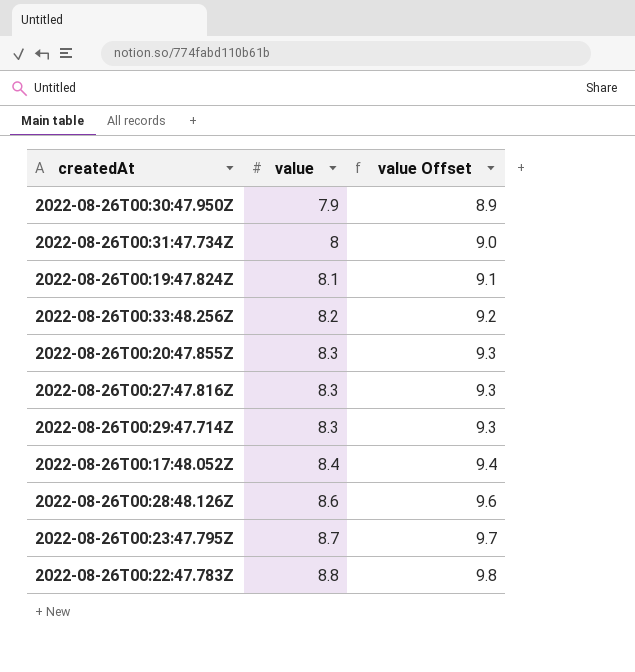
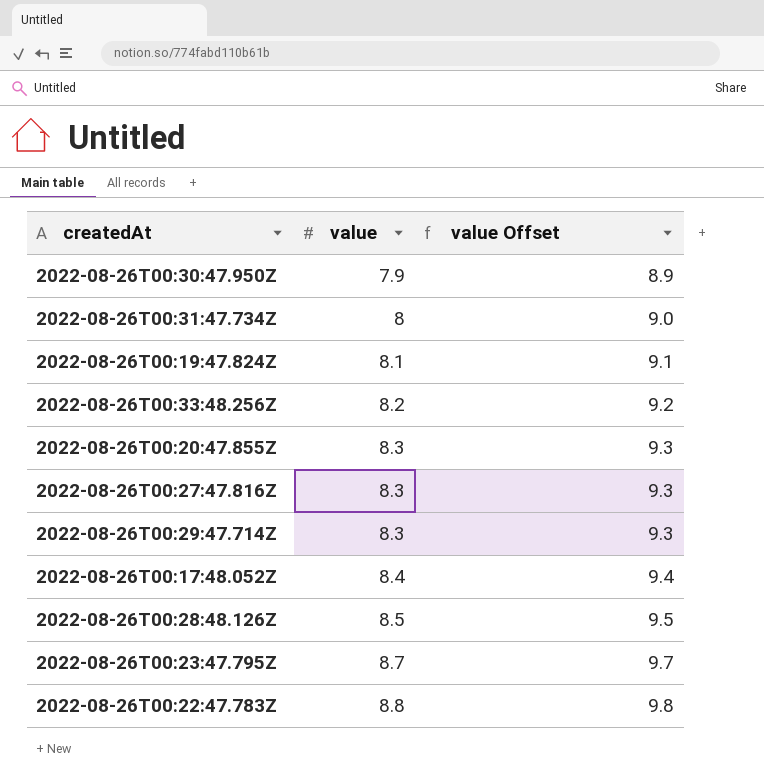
2022-08-26T00:28:48.126Z | value: 8.6 -> 8.5
2022-08-26T00:28:48.126Z | value Offset: 9.6 -> 9.5

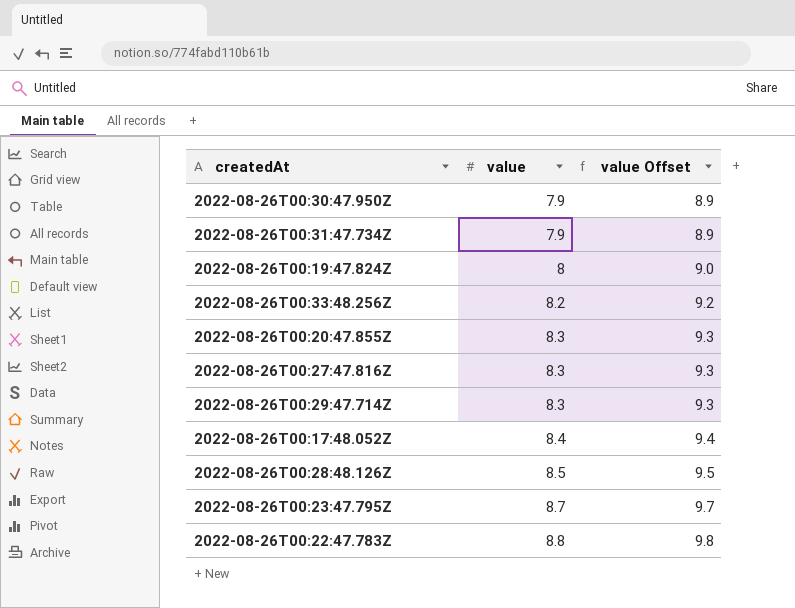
2022-08-26T00:31:47.734Z | value: 8 -> 7.9
2022-08-26T00:31:47.734Z | value Offset: 9.0 -> 8.9
2022-08-26T00:19:47.824Z | value: 8.1 -> 8
2022-08-26T00:19:47.824Z | value Offset: 9.1 -> 9.0

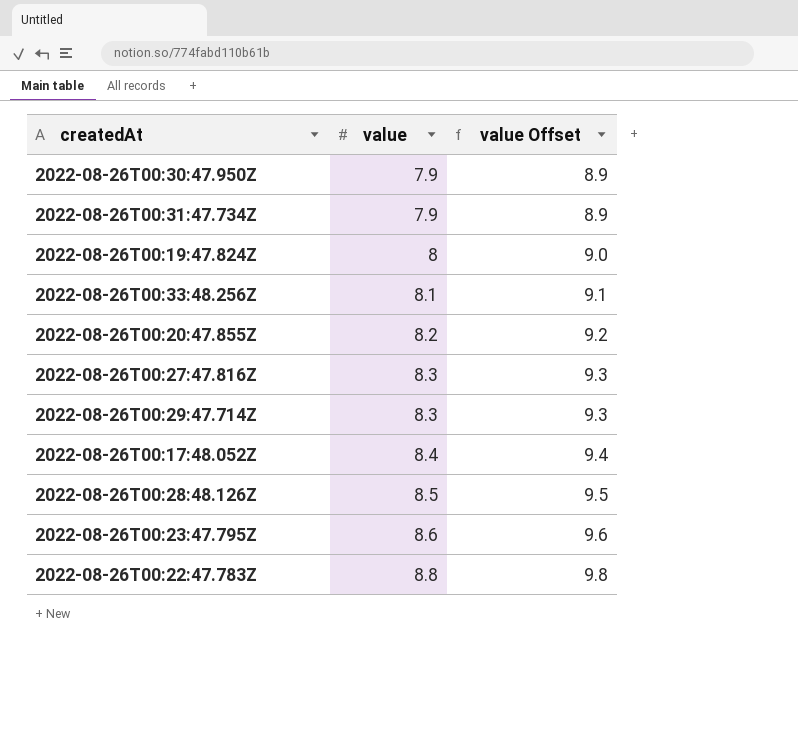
2022-08-26T00:33:48.256Z | value: 8.2 -> 8.1
2022-08-26T00:33:48.256Z | value Offset: 9.2 -> 9.1
2022-08-26T00:20:47.855Z | value: 8.3 -> 8.2
2022-08-26T00:20:47.855Z | value Offset: 9.3 -> 9.2
2022-08-26T00:23:47.795Z | value: 8.7 -> 8.6
2022-08-26T00:23:47.795Z | value Offset: 9.7 -> 9.6

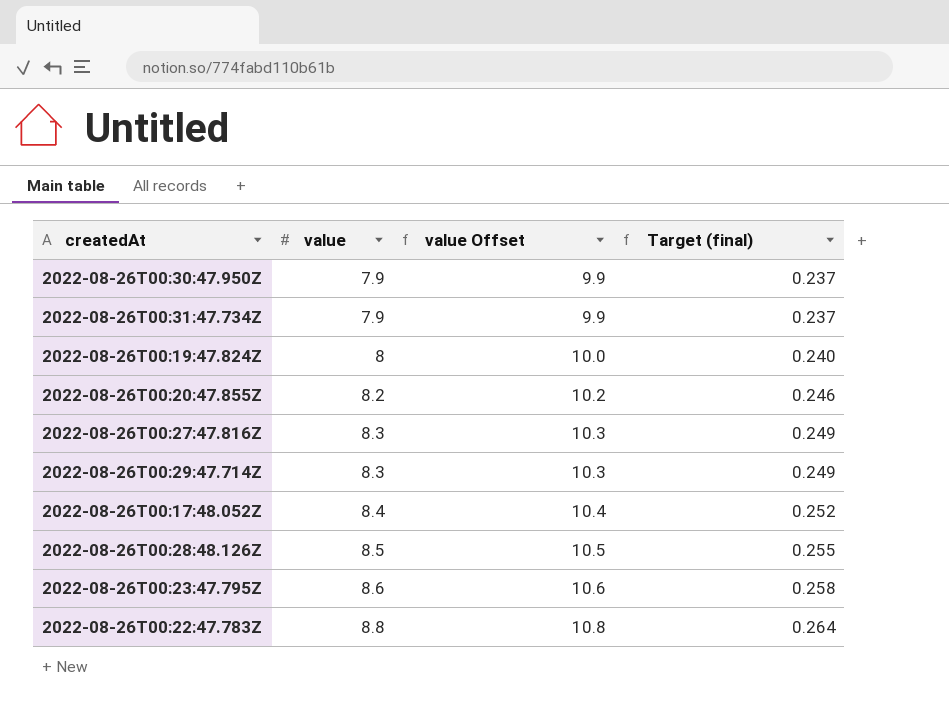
column value Offset | formula: [value] + 1 -> [value] + 2
column Target (final) | formula: none -> [value] * 0.03
row 2022-08-26T00:33:48.256Z: 8.1 | 9.1 -> none

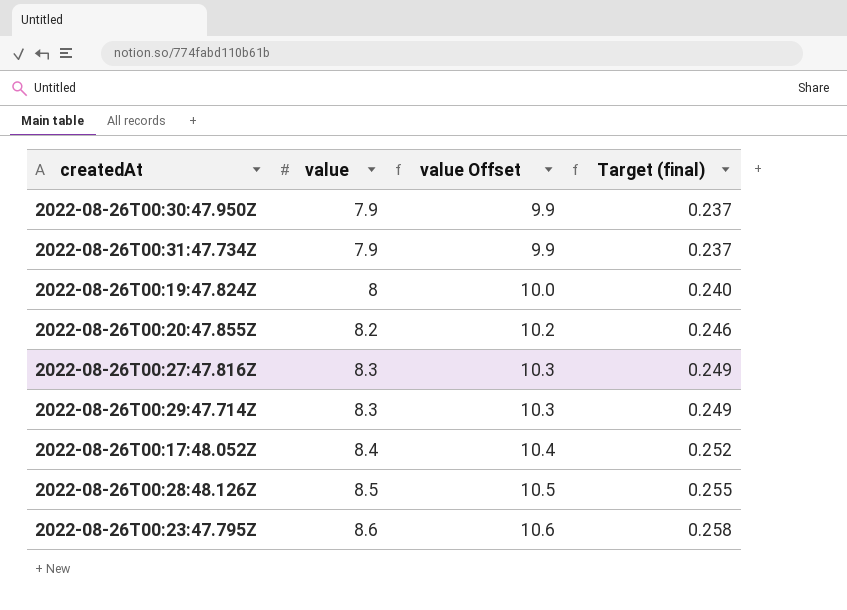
row 2022-08-26T00:22:47.783Z: 8.8 | 10.8 | 0.264 -> none

